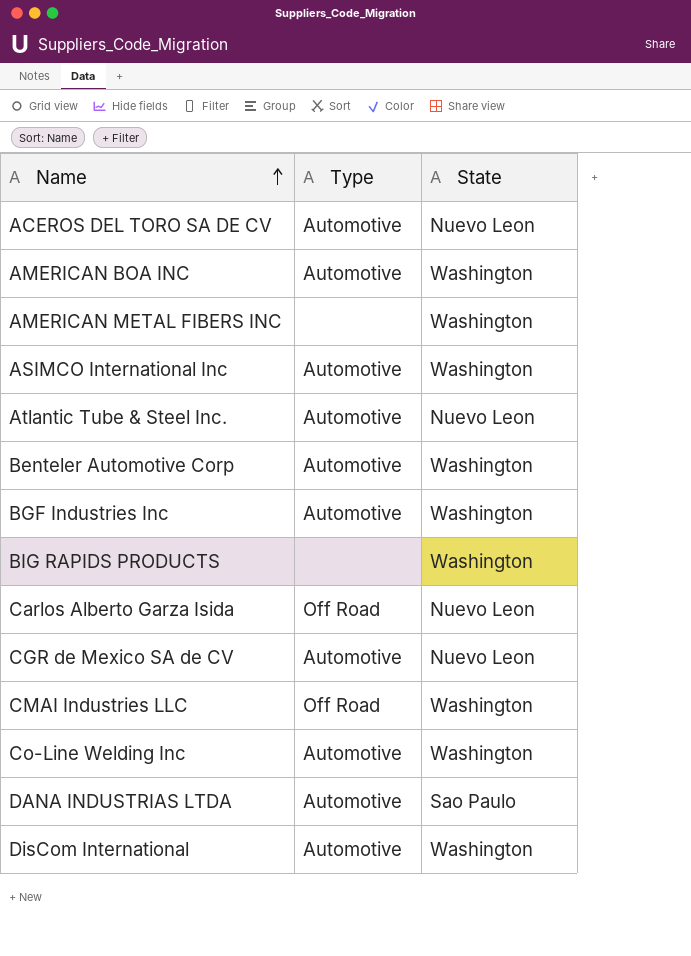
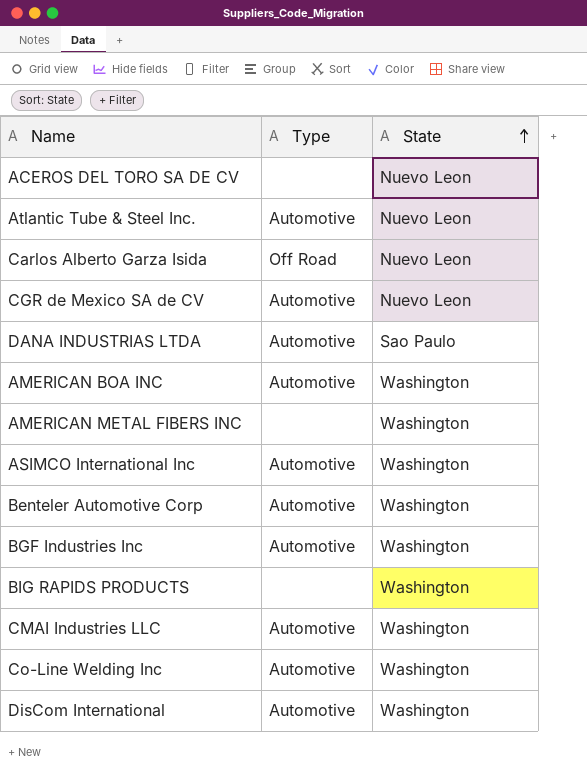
row order: Name ascending -> State ascending
ACEROS DEL TORO SA DE CV | Type: Automotive -> none
CMAI Industries LLC | Type: Off Road -> Automotive

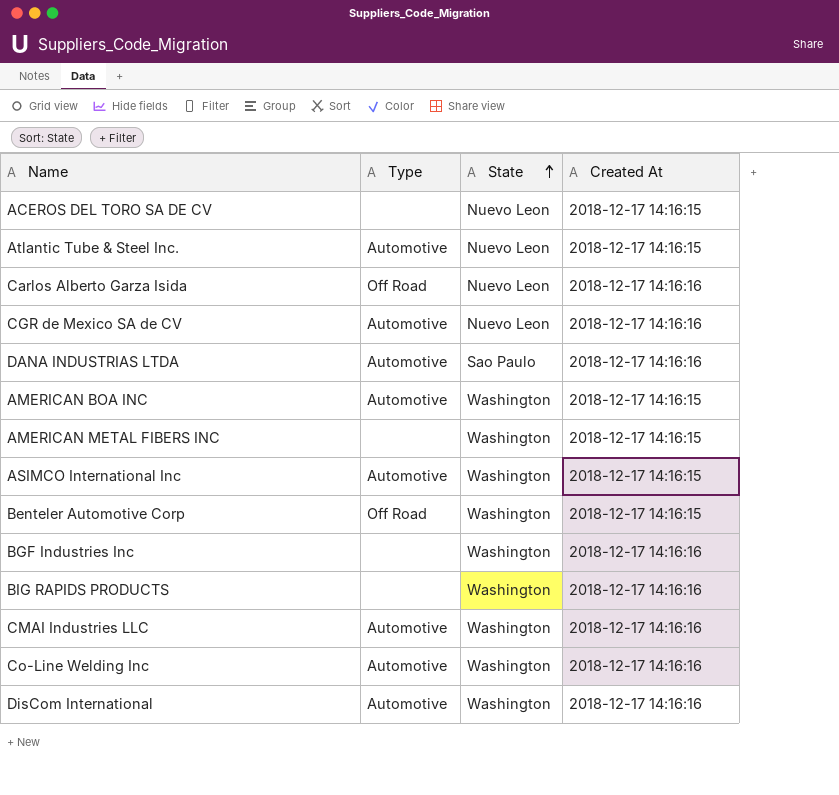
column Created At | position: none -> 4
Benteler Automotive Corp | Type: Automotive -> Off Road
BGF Industries Inc | Type: Automotive -> none

